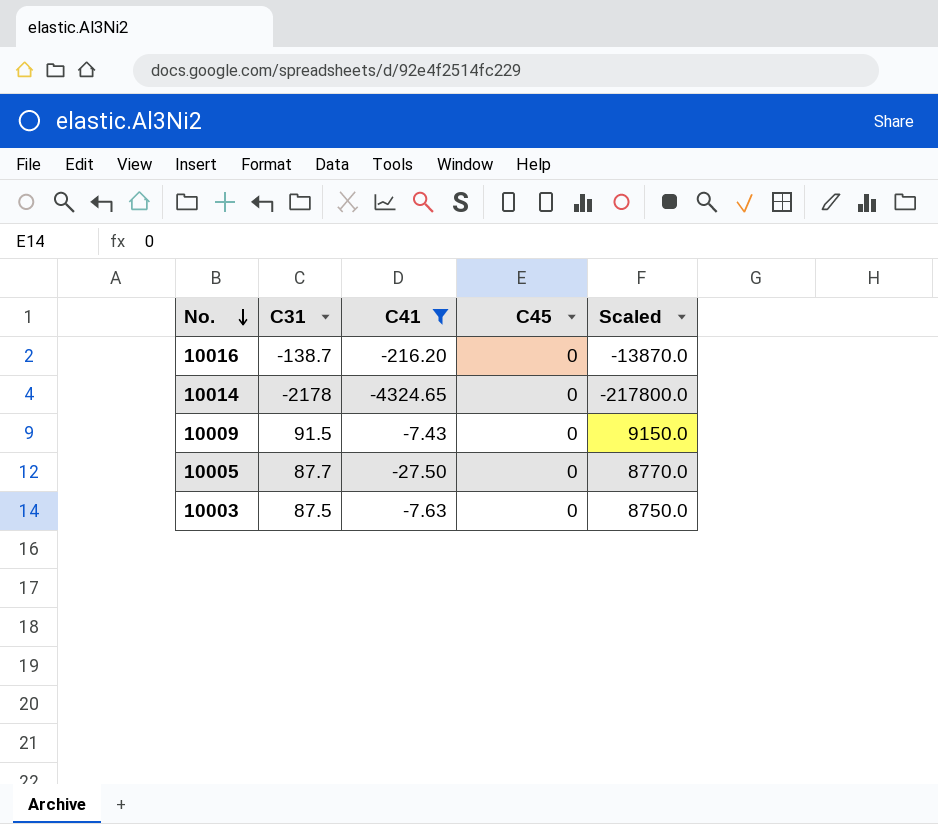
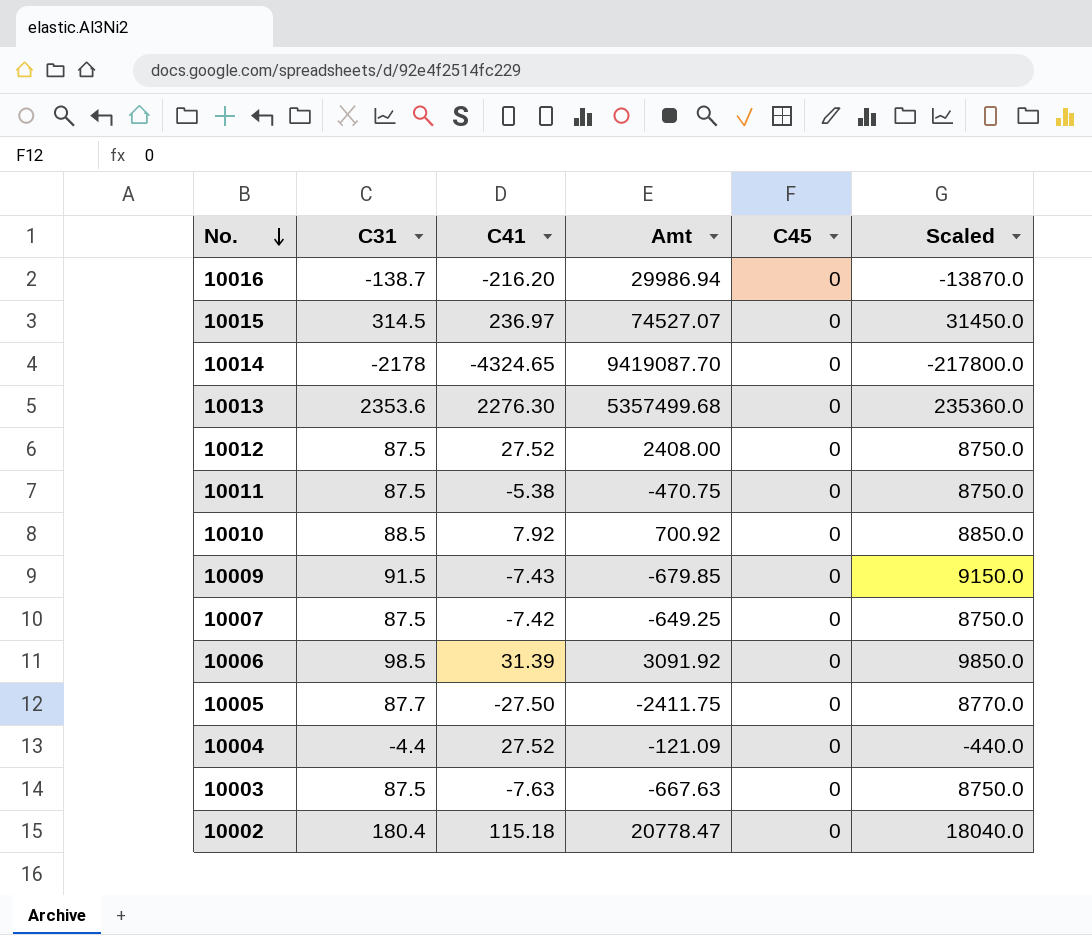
filter: C41 <= -7.43 -> none
column Amt | formula: none -> [C31] * [C41]

